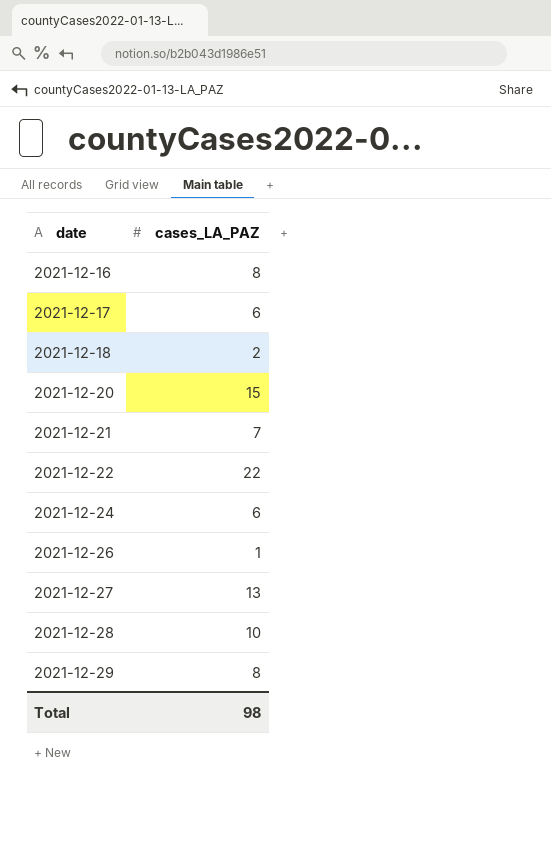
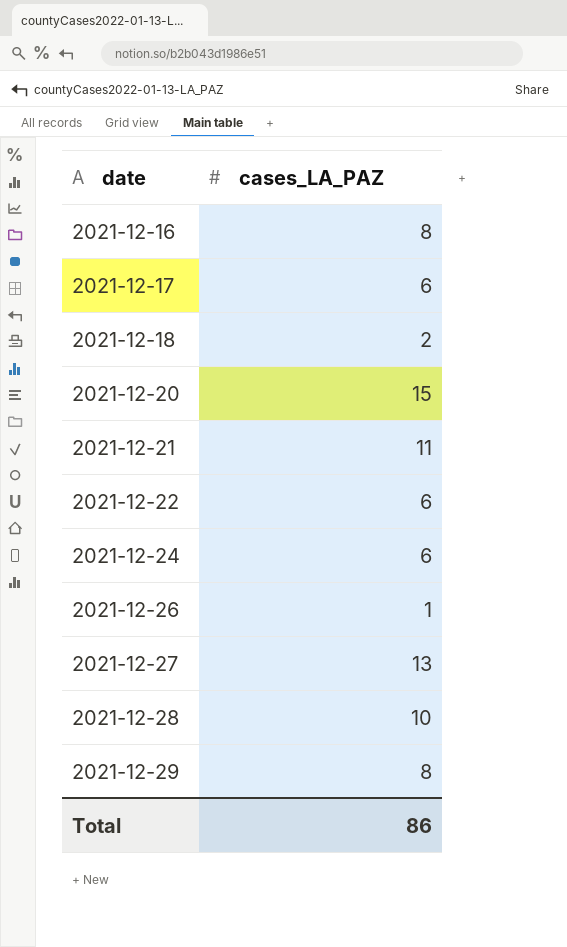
2021-12-21 | cases_LA_PAZ: 7 -> 11
2021-12-22 | cases_LA_PAZ: 22 -> 6
Total | cases_LA_PAZ: 98 -> 86

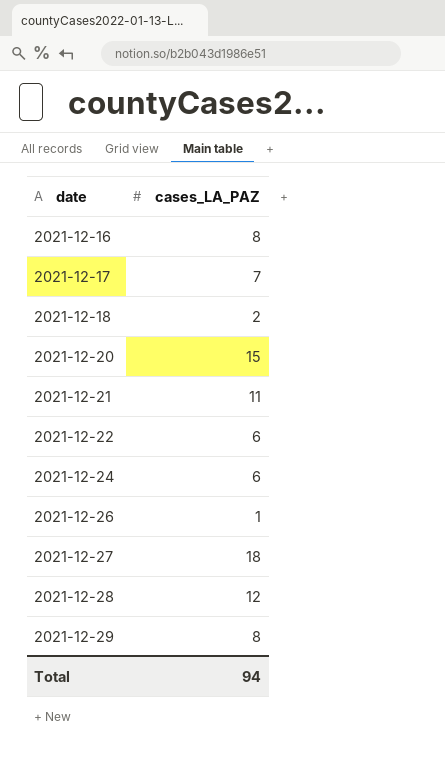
2021-12-17 | cases_LA_PAZ: 6 -> 7
2021-12-27 | cases_LA_PAZ: 13 -> 18
2021-12-28 | cases_LA_PAZ: 10 -> 12
Total | cases_LA_PAZ: 86 -> 94

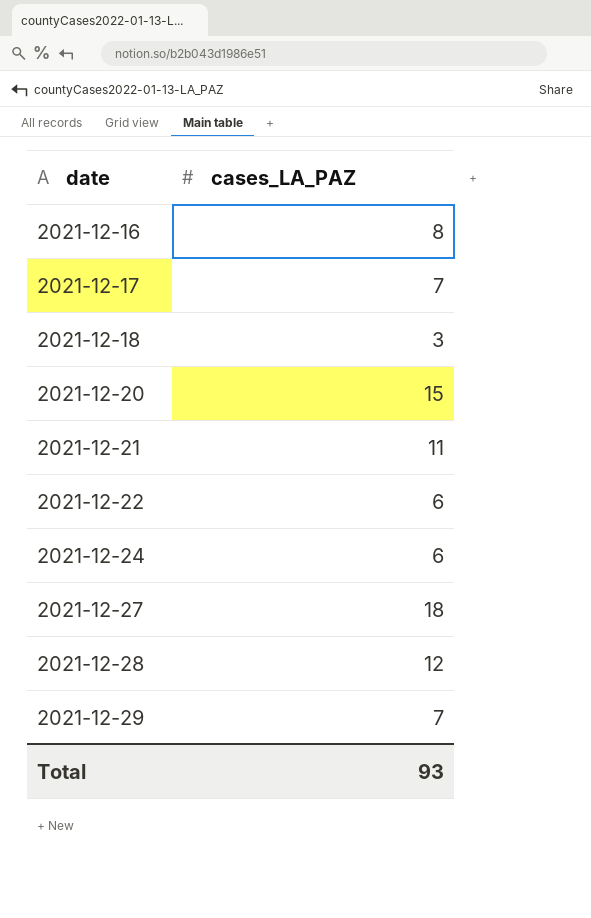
row 2021-12-26: 1 -> none
2021-12-18 | cases_LA_PAZ: 2 -> 3
2021-12-29 | cases_LA_PAZ: 8 -> 7
Total | cases_LA_PAZ: 94 -> 93

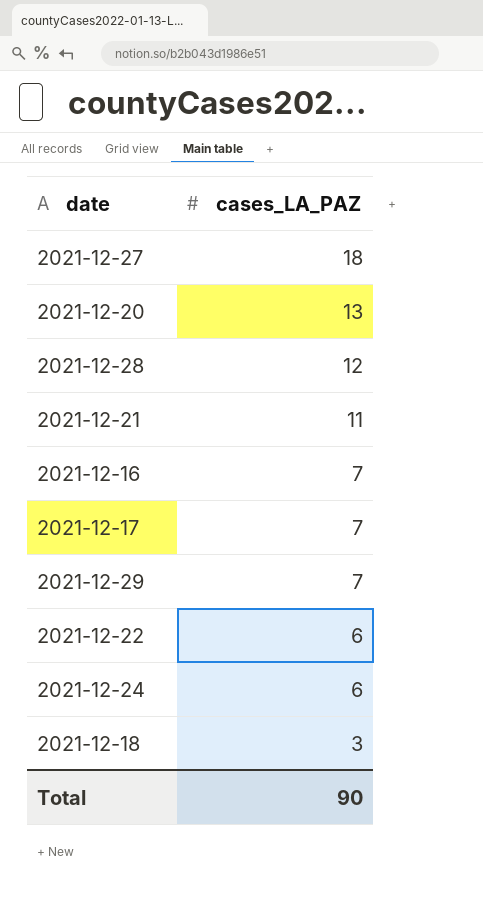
row order: date ascending -> cases_LA_PAZ descending
2021-12-20 | cases_LA_PAZ: 15 -> 13
2021-12-16 | cases_LA_PAZ: 8 -> 7
Total | cases_LA_PAZ: 93 -> 90

